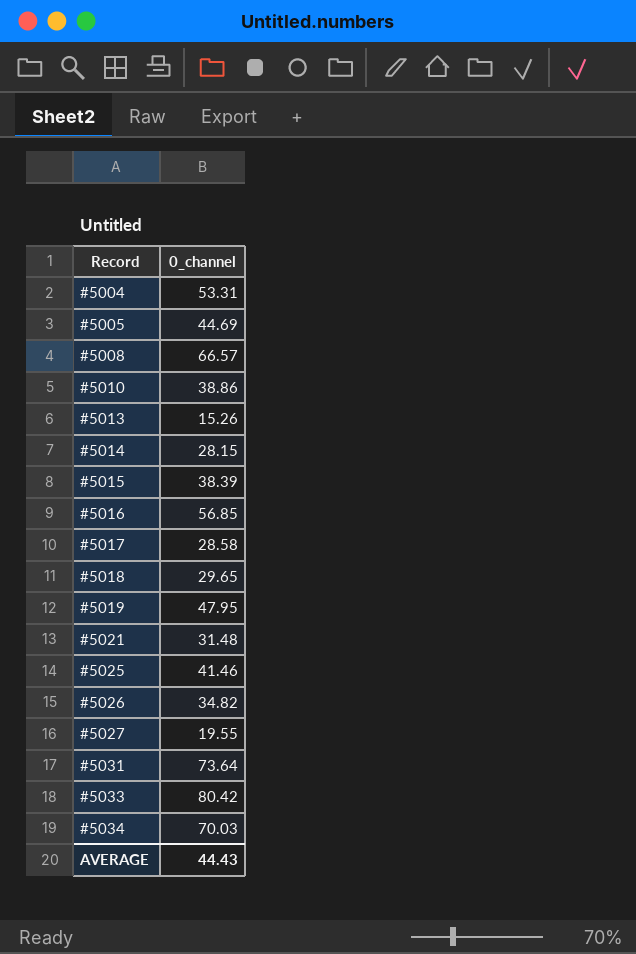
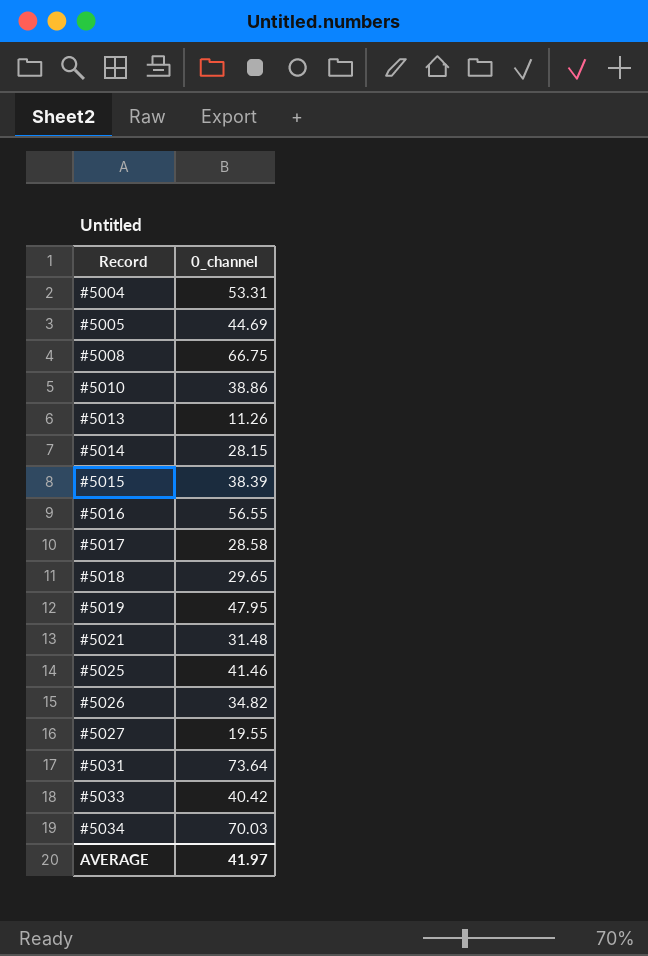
#5008 | 0_channel: 66.57 -> 66.75
#5013 | 0_channel: 15.26 -> 11.26
#5016 | 0_channel: 56.85 -> 56.55
#5033 | 0_channel: 80.42 -> 40.42
AVERAGE | 0_channel: 44.43 -> 41.97

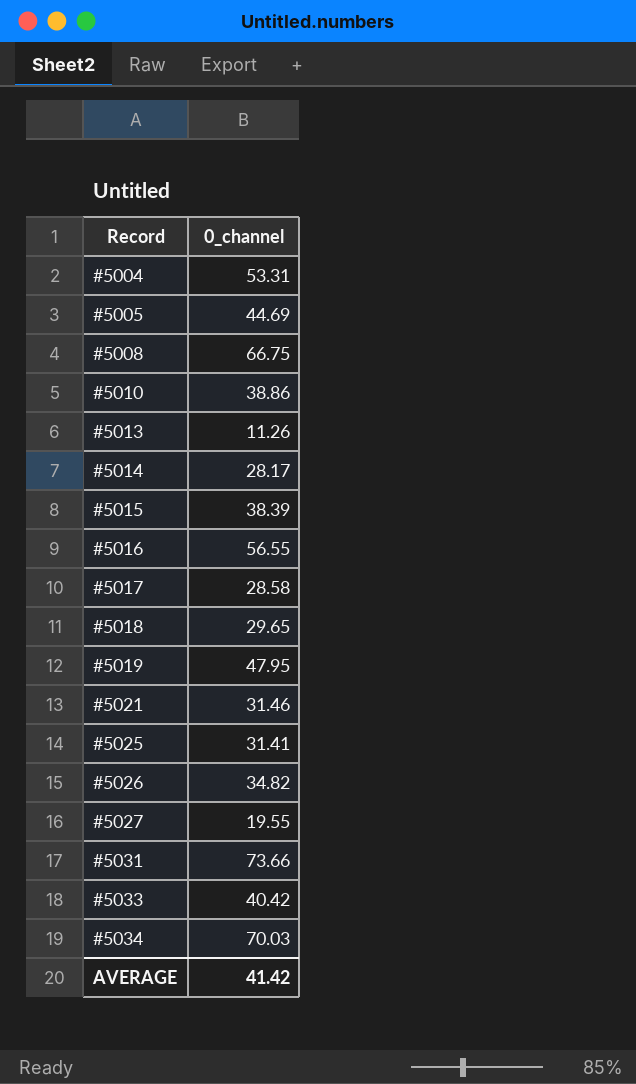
#5014 | 0_channel: 28.15 -> 28.17
#5021 | 0_channel: 31.48 -> 31.46
#5025 | 0_channel: 41.46 -> 31.41
#5031 | 0_channel: 73.64 -> 73.66
AVERAGE | 0_channel: 41.97 -> 41.42

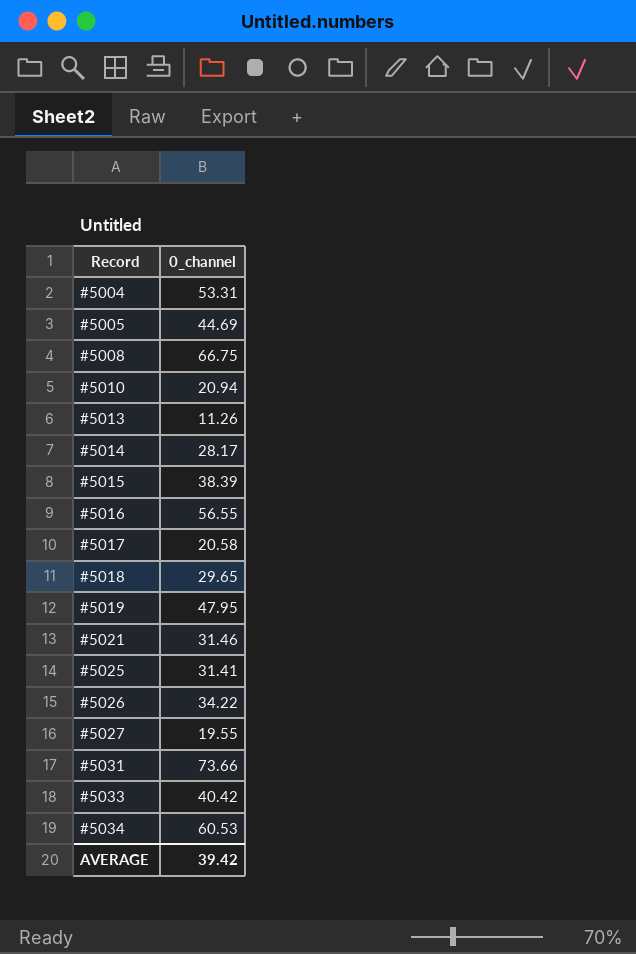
#5010 | 0_channel: 38.86 -> 20.94
#5017 | 0_channel: 28.58 -> 20.58
#5026 | 0_channel: 34.82 -> 34.22
#5034 | 0_channel: 70.03 -> 60.53
AVERAGE | 0_channel: 41.42 -> 39.42

